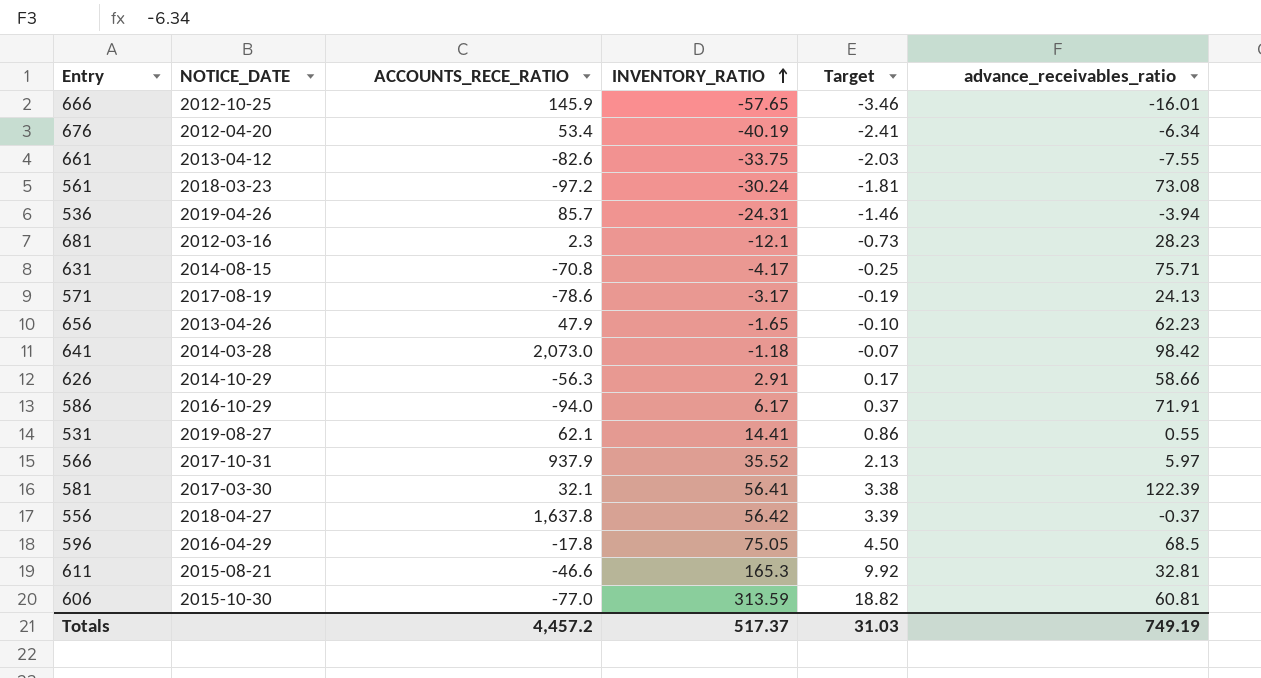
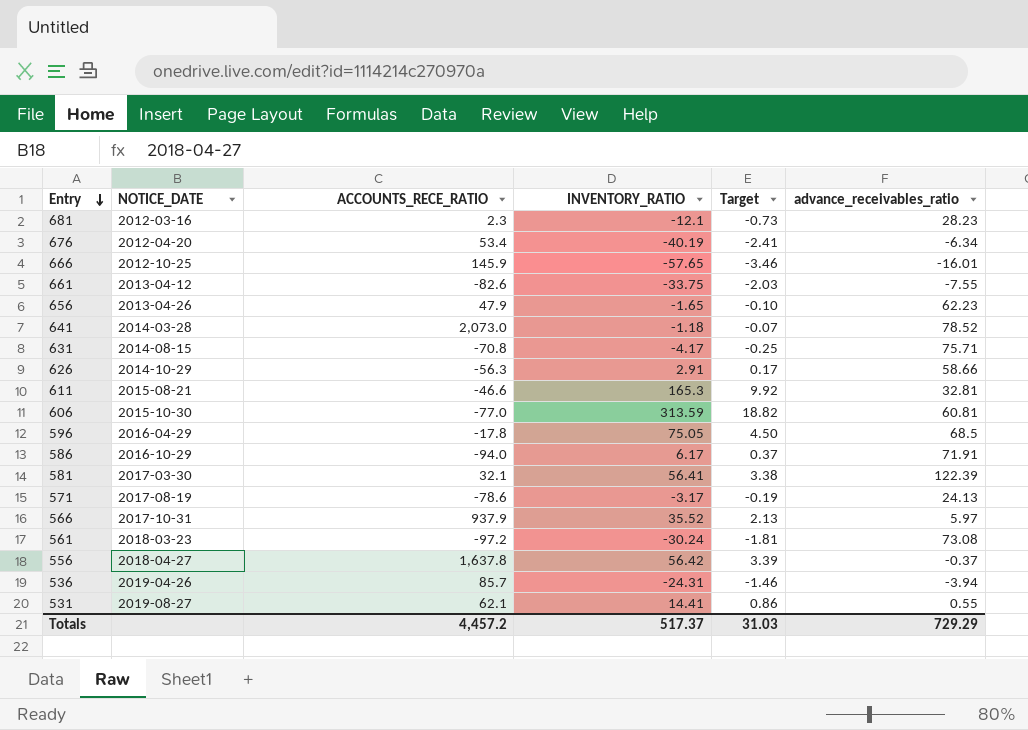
row order: INVENTORY_RATIO ascending -> Entry descending
641 | advance_receivables_ratio: 98.42 -> 78.52
Totals | advance_receivables_ratio: 749.19 -> 729.29

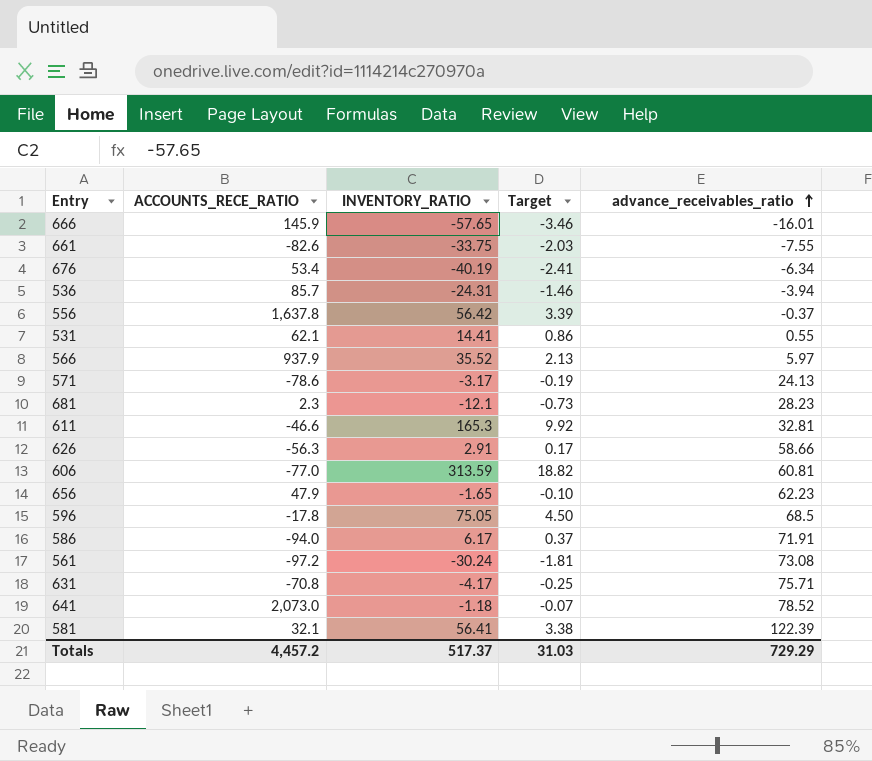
row order: Entry descending -> advance_receivables_ratio ascending
column NOTICE_DATE | position: 2 -> none

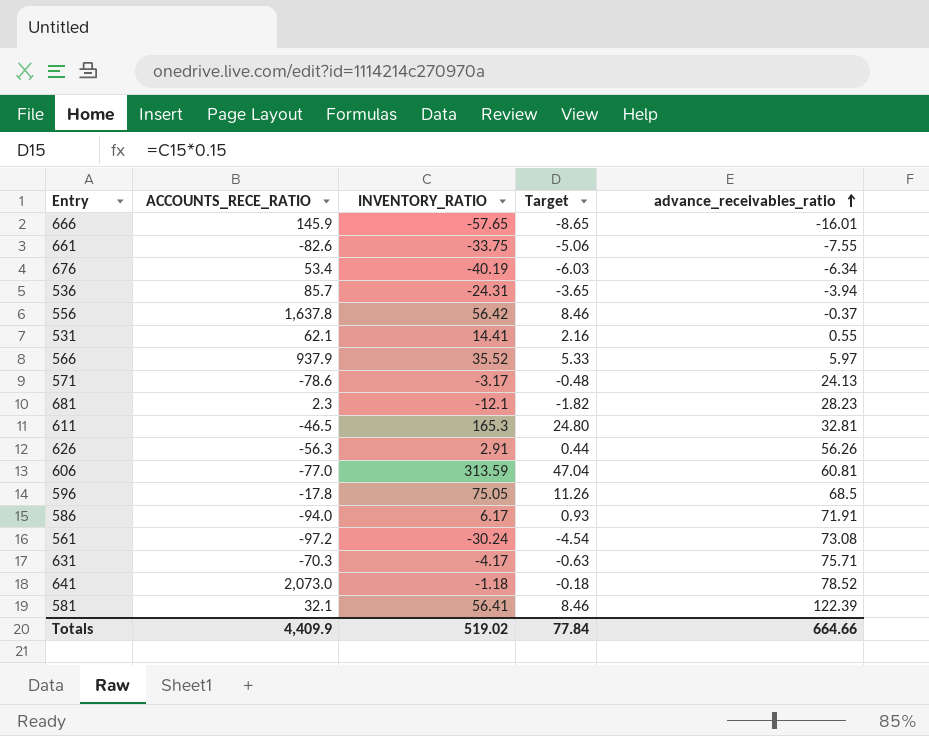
column Target | formula: [INVENTORY_RATIO] * 0.06 -> [INVENTORY_RATIO] * 0.15
row 656: 47.9 | -1.65 | -0.10 | 62.23 -> none
611 | ACCOUNTS_RECE_RATIO: -46.6 -> -46.5
626 | advance_receivables_ratio: 58.66 -> 56.26
631 | ACCOUNTS_RECE_RATIO: -70.8 -> -70.3
Totals | ACCOUNTS_RECE_RATIO: 4,457.2 -> 4,409.9
Totals | INVENTORY_RATIO: 517.37 -> 519.02
Totals | Target: 31.03 -> 77.84
Totals | advance_receivables_ratio: 729.29 -> 664.66

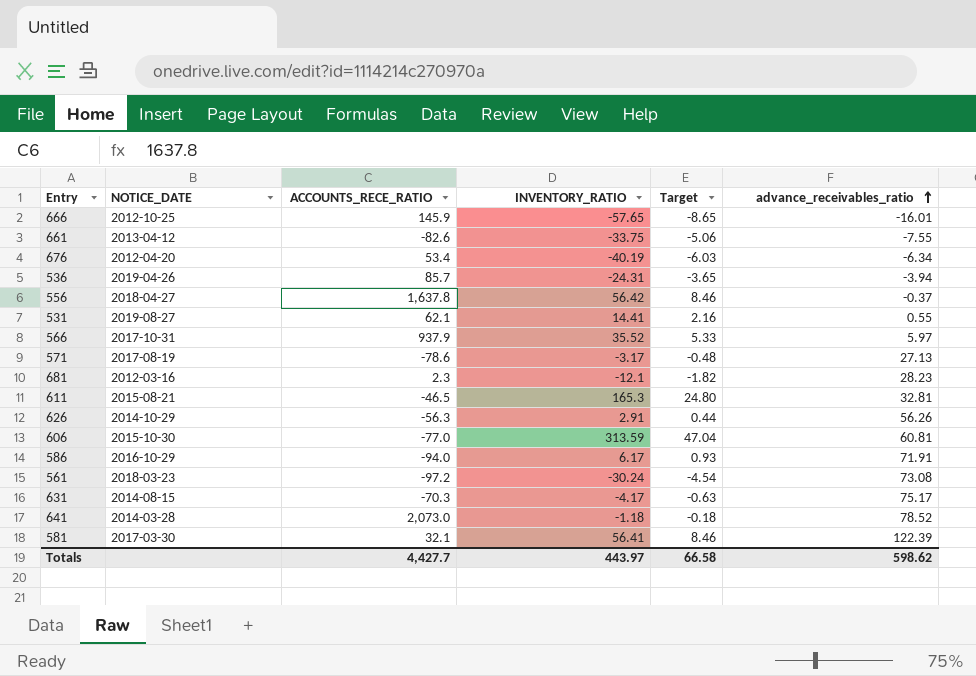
column NOTICE_DATE | position: none -> 2
row 596: -17.8 | 75.05 | 11.26 | 68.5 -> none
571 | advance_receivables_ratio: 24.13 -> 27.13
631 | advance_receivables_ratio: 75.71 -> 75.17
Totals | ACCOUNTS_RECE_RATIO: 4,409.9 -> 4,427.7
Totals | INVENTORY_RATIO: 519.02 -> 443.97
Totals | Target: 77.84 -> 66.58
Totals | advance_receivables_ratio: 664.66 -> 598.62

